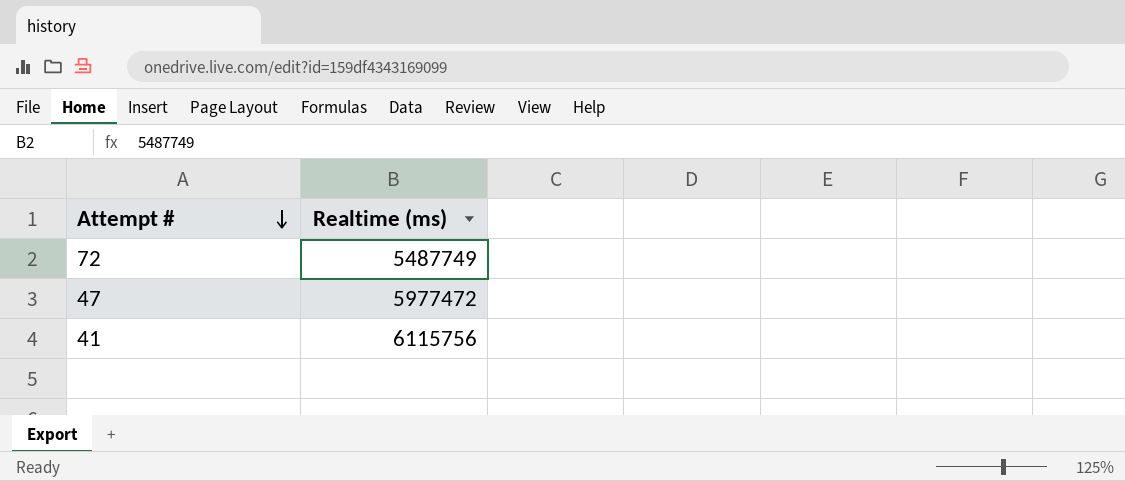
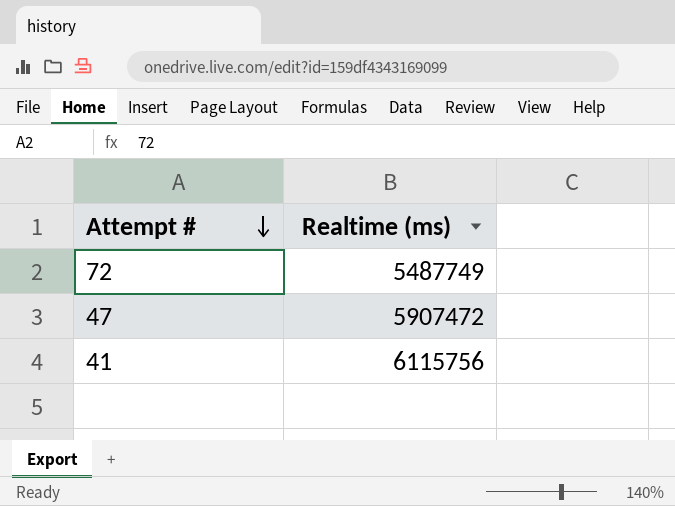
47 | Realtime (ms): 5977472 -> 5907472

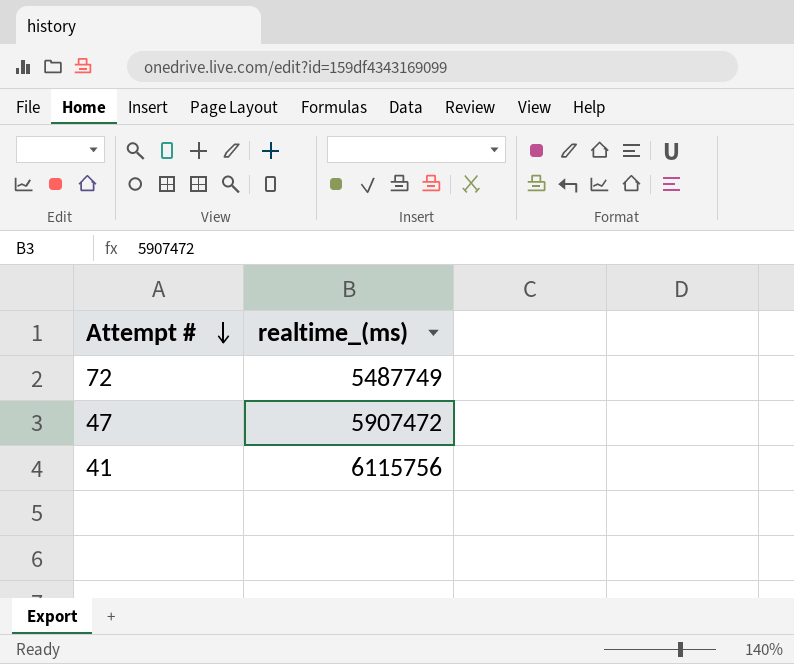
column name: Realtime (ms) -> realtime_(ms)

